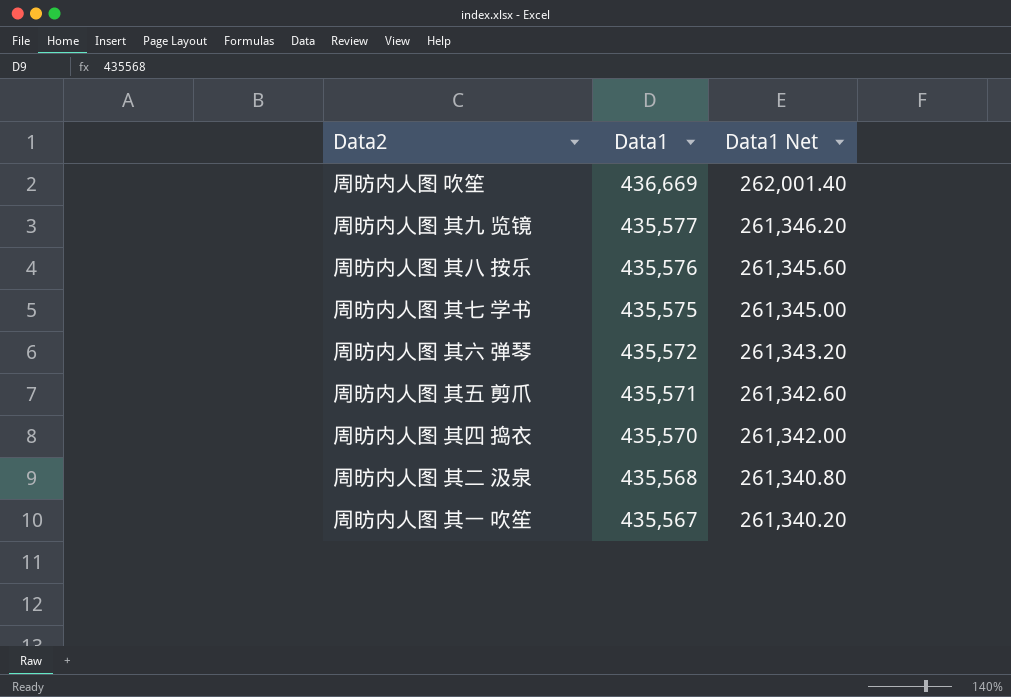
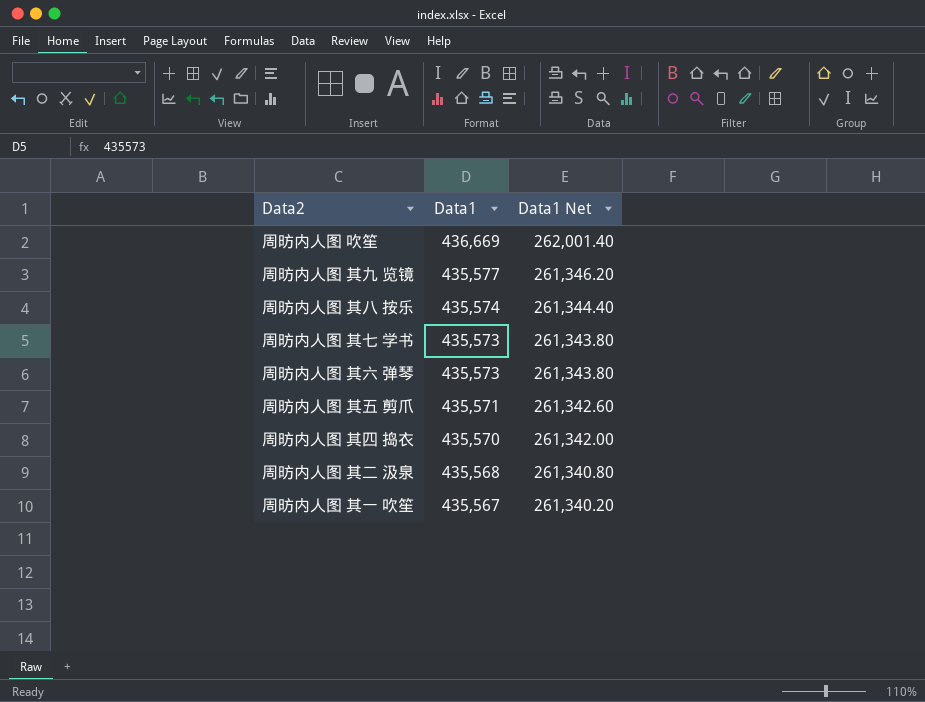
周昉内人图 其八 按乐 | Data1: 435,576 -> 435,574
周昉内人图 其八 按乐 | Data1 Net: 261,345.60 -> 261,344.40
周昉内人图 其七 学书 | Data1: 435,575 -> 435,573
周昉内人图 其七 学书 | Data1 Net: 261,345.00 -> 261,343.80
周昉内人图 其六 弹琴 | Data1: 435,572 -> 435,573
周昉内人图 其六 弹琴 | Data1 Net: 261,343.20 -> 261,343.80

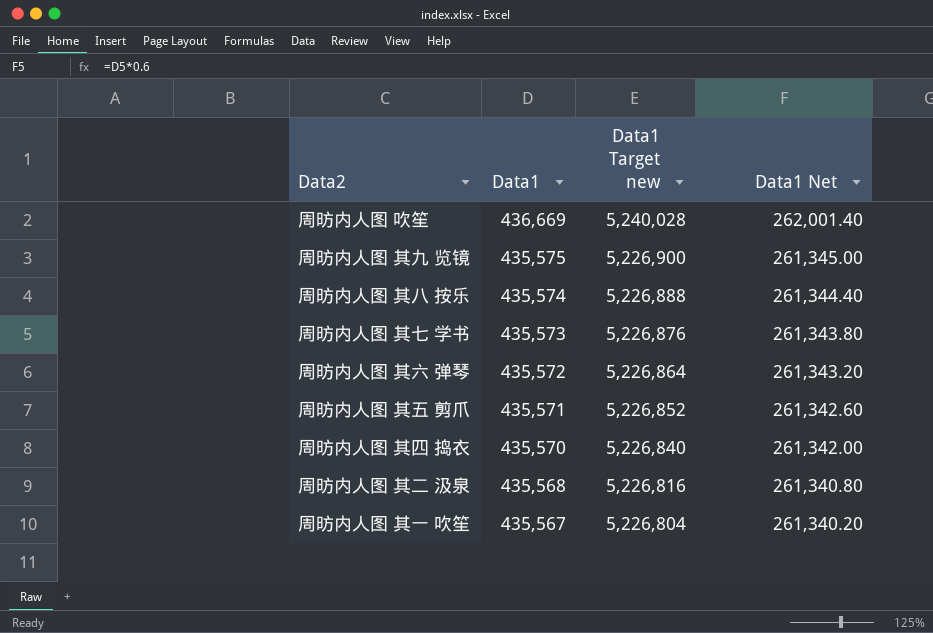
column Data1 Target new | formula: none -> [Data1] * 12
周昉内人图 其九 览镜 | Data1: 435,577 -> 435,575
周昉内人图 其九 览镜 | Data1 Net: 261,346.20 -> 261,345.00
周昉内人图 其六 弹琴 | Data1: 435,573 -> 435,572
周昉内人图 其六 弹琴 | Data1 Net: 261,343.80 -> 261,343.20

